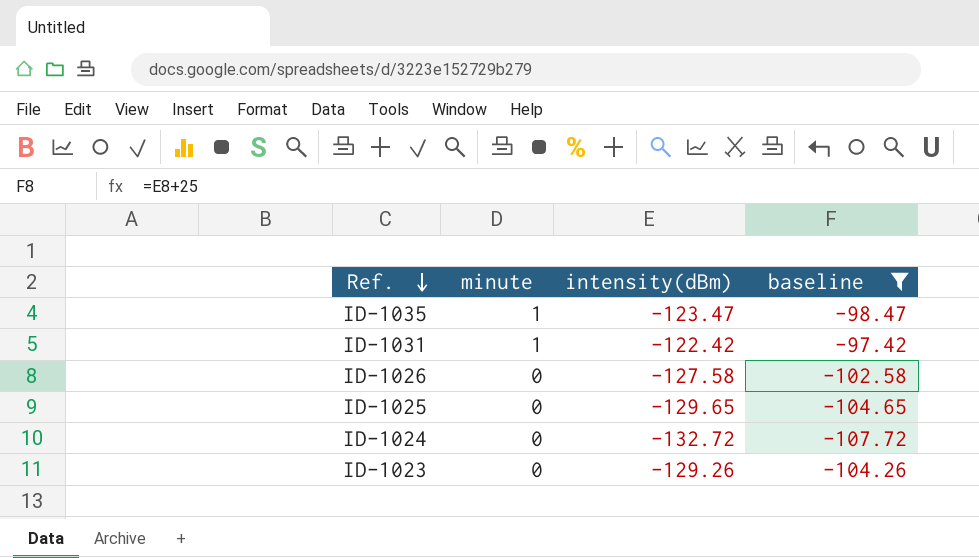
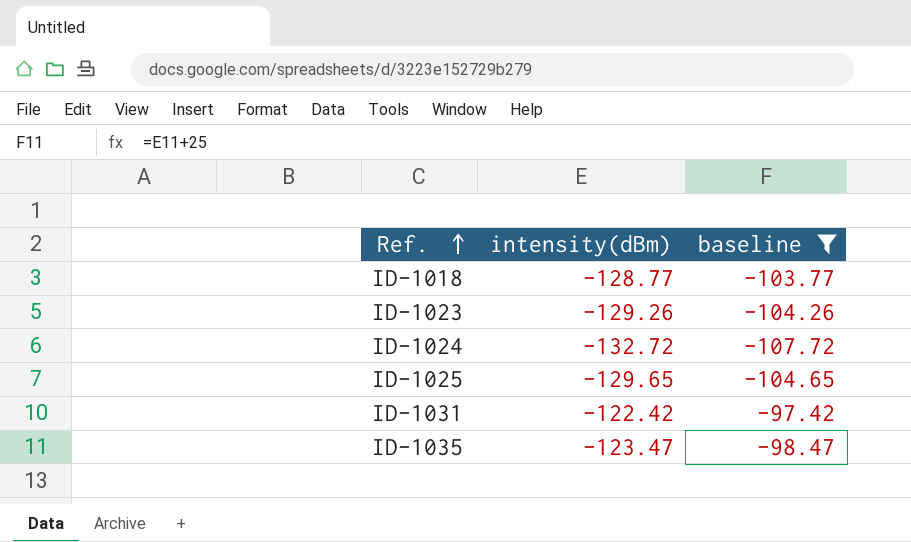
row order: Ref. descending -> Ref. ascending
column minute | position: 2 -> none
row ID-1026: 0 | -127.58 | -102.58 -> none
row ID-1018: none -> -128.77 | -103.77

